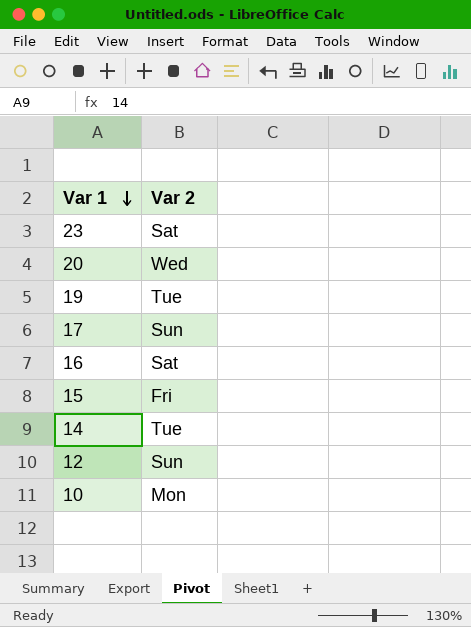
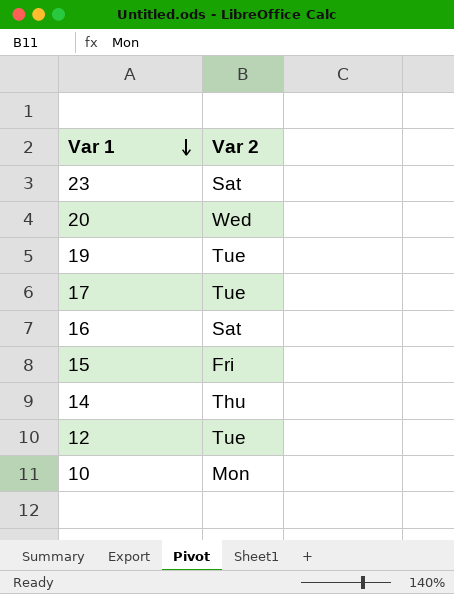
17 | Var 2: Sun -> Tue
14 | Var 2: Tue -> Thu
12 | Var 2: Sun -> Tue

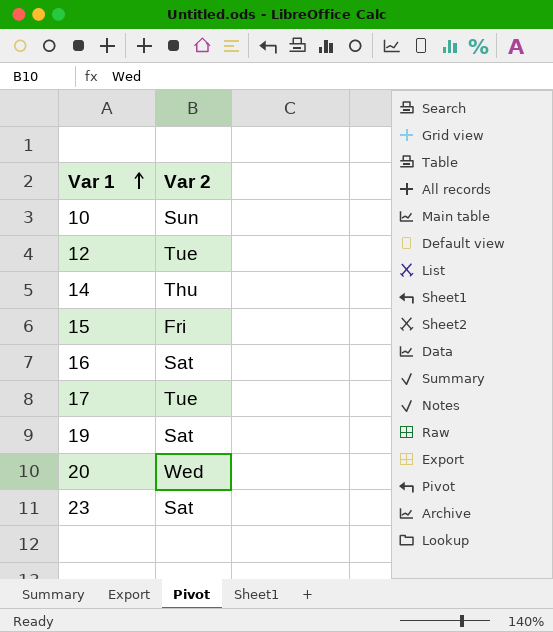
row order: Var 1 descending -> Var 1 ascending
10 | Var 2: Mon -> Sun
19 | Var 2: Tue -> Sat

